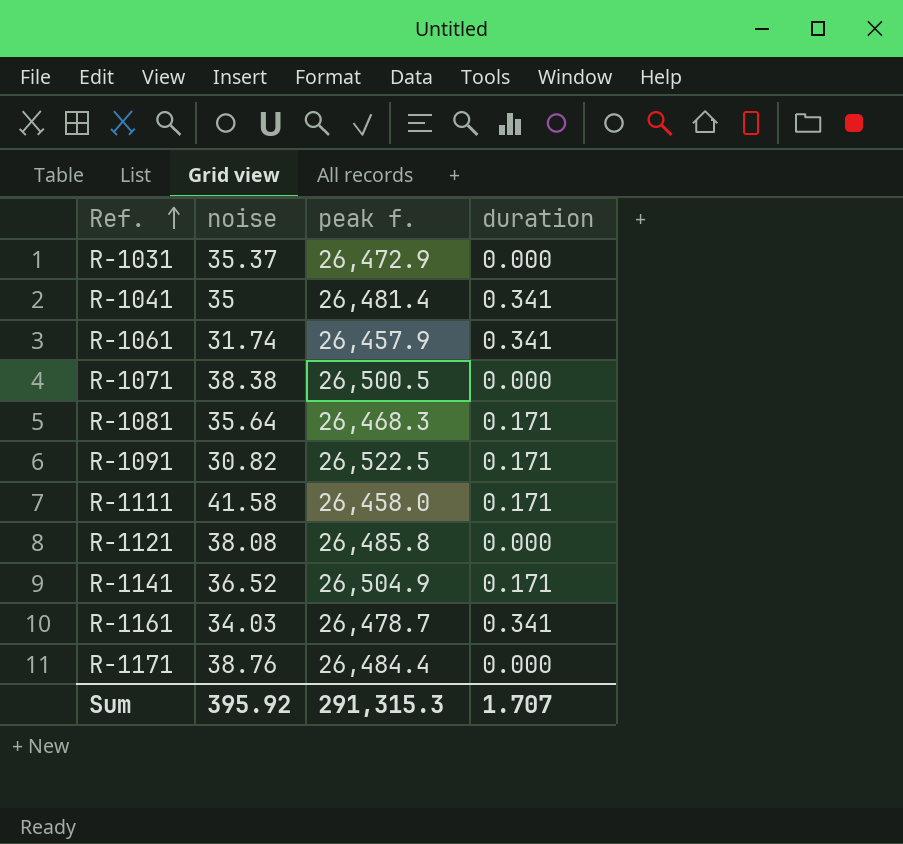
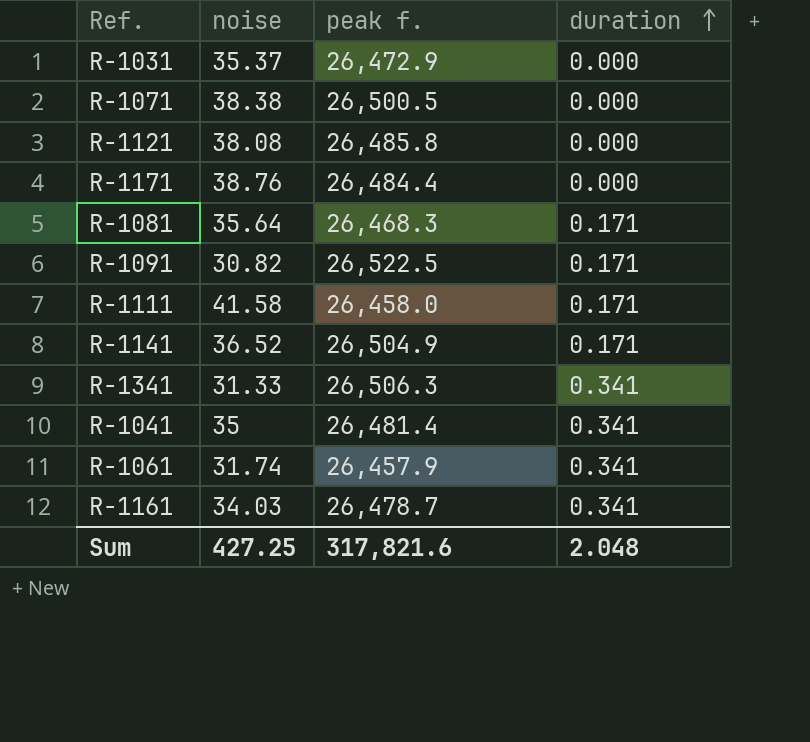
row order: Ref. ascending -> duration ascending
row R-1341: none -> 31.33 | 26,506.3 | 0.341
Sum | noise: 395.92 -> 427.25
Sum | peak f.: 291,315.3 -> 317,821.6
Sum | duration: 1.707 -> 2.048

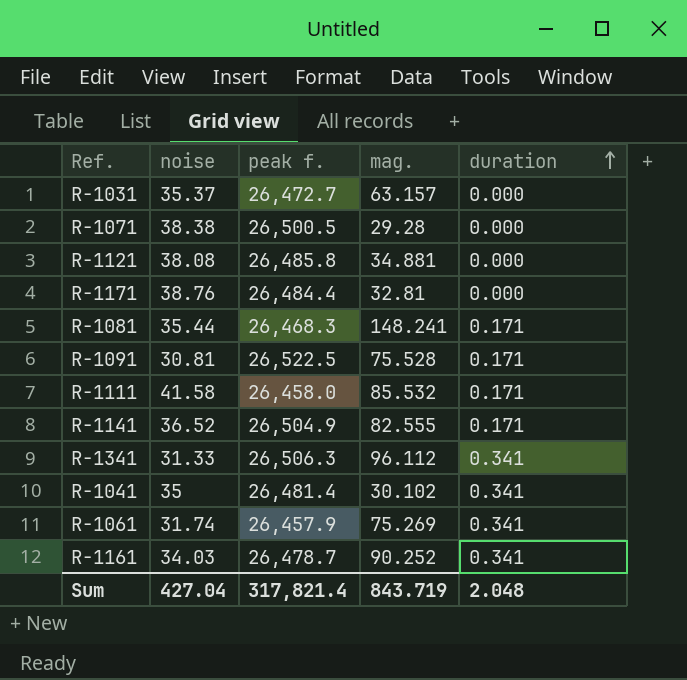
column mag. | position: none -> 4
R-1031 | peak f.: 26,472.9 -> 26,472.7
R-1081 | noise: 35.64 -> 35.44
R-1091 | noise: 30.82 -> 30.81
Sum | noise: 427.25 -> 427.04
Sum | peak f.: 317,821.6 -> 317,821.4

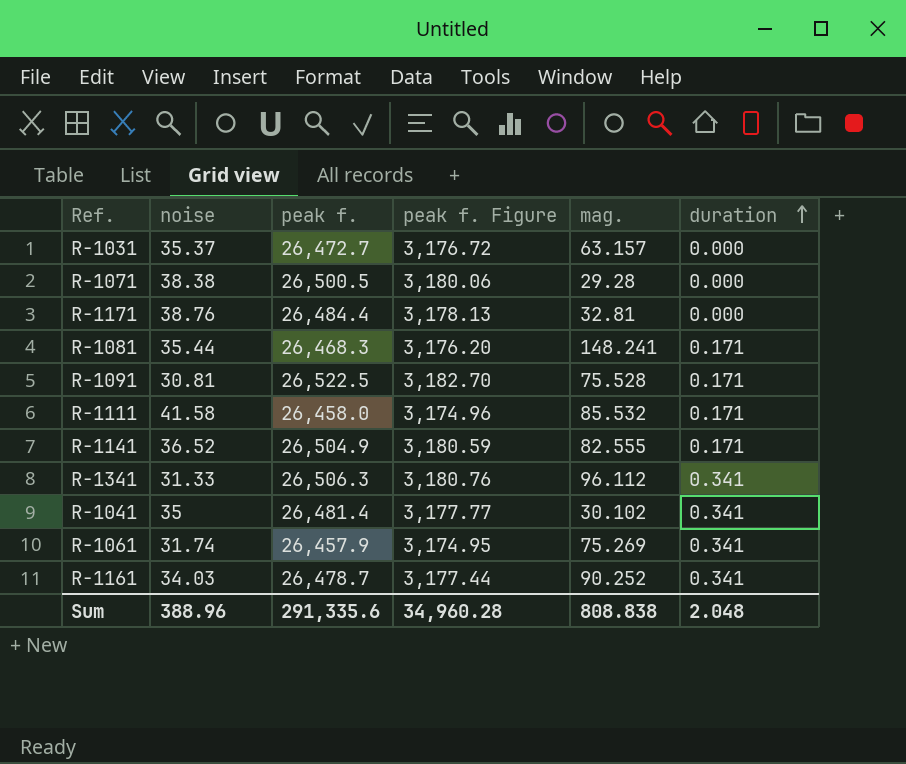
column peak f. Figure | formula: none -> [peak f.] * 0.12
row R-1121: 38.08 | 26,485.8 | 34.881 | 0.000 -> none
Sum | noise: 427.04 -> 388.96
Sum | peak f.: 317,821.4 -> 291,335.6
Sum | mag.: 843.719 -> 808.838

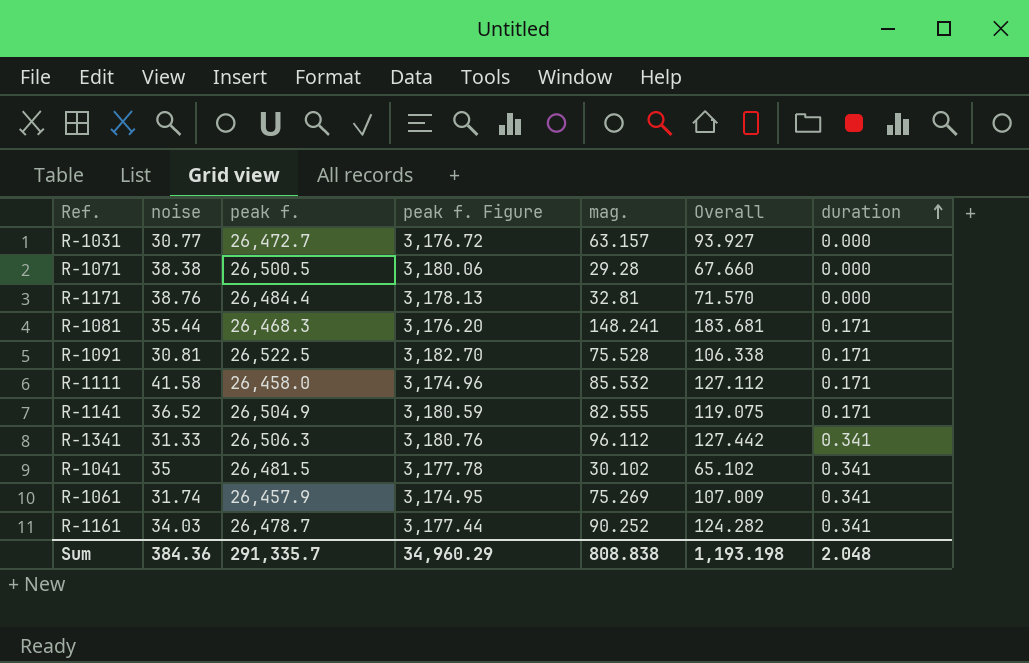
column Overall | formula: none -> [noise] + [mag.]
R-1031 | noise: 35.37 -> 30.77
R-1041 | peak f.: 26,481.4 -> 26,481.5
R-1041 | peak f. Figure: 3,177.77 -> 3,177.78
Sum | noise: 388.96 -> 384.36
Sum | peak f.: 291,335.6 -> 291,335.7
Sum | peak f. Figure: 34,960.28 -> 34,960.29

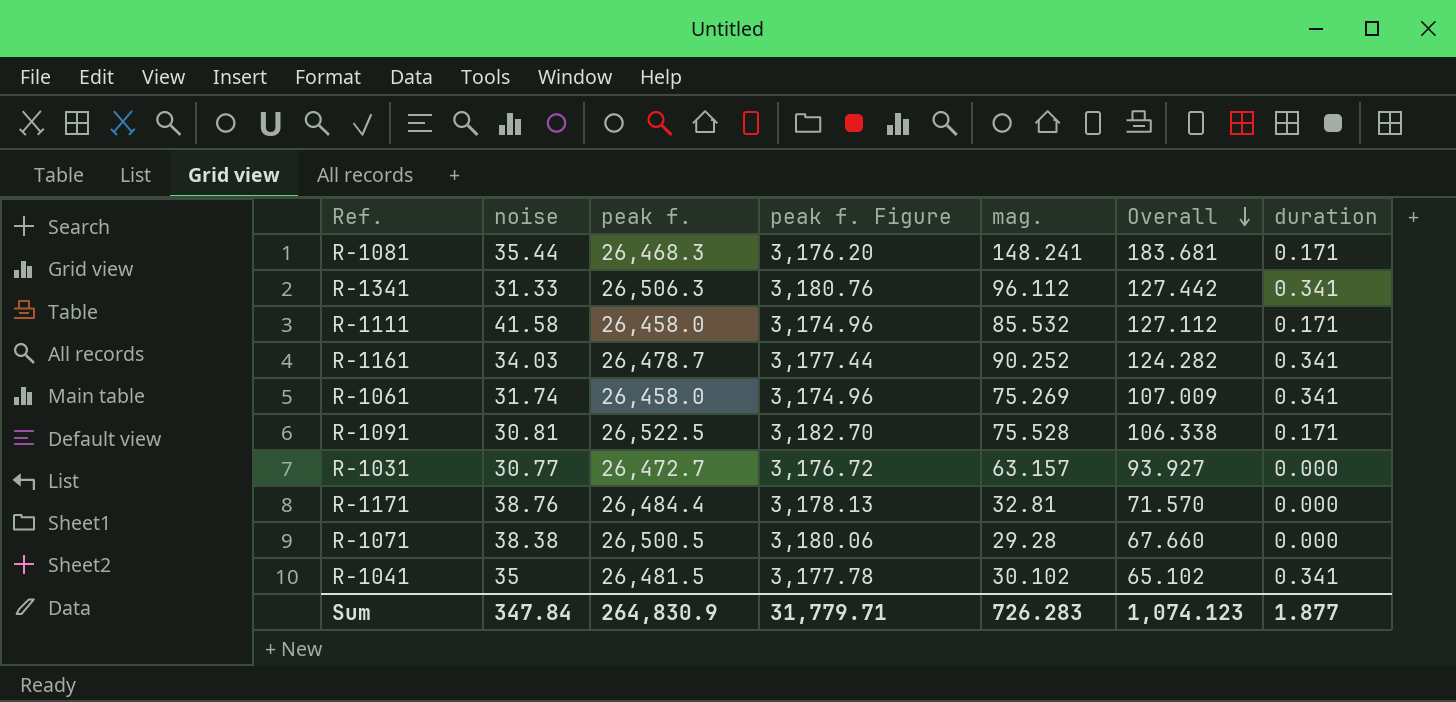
row order: duration ascending -> Overall descending
row R-1141: 36.52 | 26,504.9 | 3,180.59 | 82.555 | 119.075 | 0.171 -> none
R-1061 | peak f.: 26,457.9 -> 26,458.0
R-1061 | peak f. Figure: 3,174.95 -> 3,174.96
Sum | noise: 384.36 -> 347.84
Sum | peak f.: 291,335.7 -> 264,830.9
Sum | peak f. Figure: 34,960.29 -> 31,779.71
Sum | mag.: 808.838 -> 726.283
Sum | Overall: 1,193.198 -> 1,074.123
Sum | duration: 2.048 -> 1.877

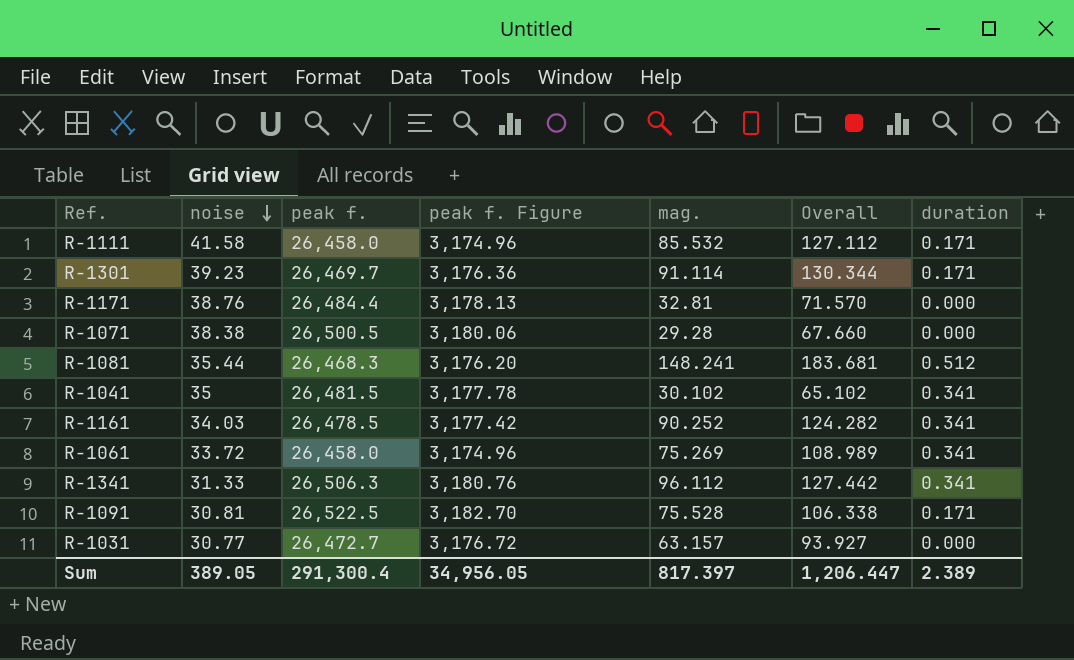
row order: Overall descending -> noise descending
row R-1301: none -> 39.23 | 26,469.7 | 3,176.36 | 91.114 | 130.344 | 0.171
R-1081 | duration: 0.171 -> 0.512
R-1161 | peak f.: 26,478.7 -> 26,478.5
R-1161 | peak f. Figure: 3,177.44 -> 3,177.42
R-1061 | noise: 31.74 -> 33.72
R-1061 | Overall: 107.009 -> 108.989
Sum | noise: 347.84 -> 389.05
Sum | peak f.: 264,830.9 -> 291,300.4
Sum | peak f. Figure: 31,779.71 -> 34,956.05
Sum | mag.: 726.283 -> 817.397
Sum | Overall: 1,074.123 -> 1,206.447
Sum | duration: 1.877 -> 2.389

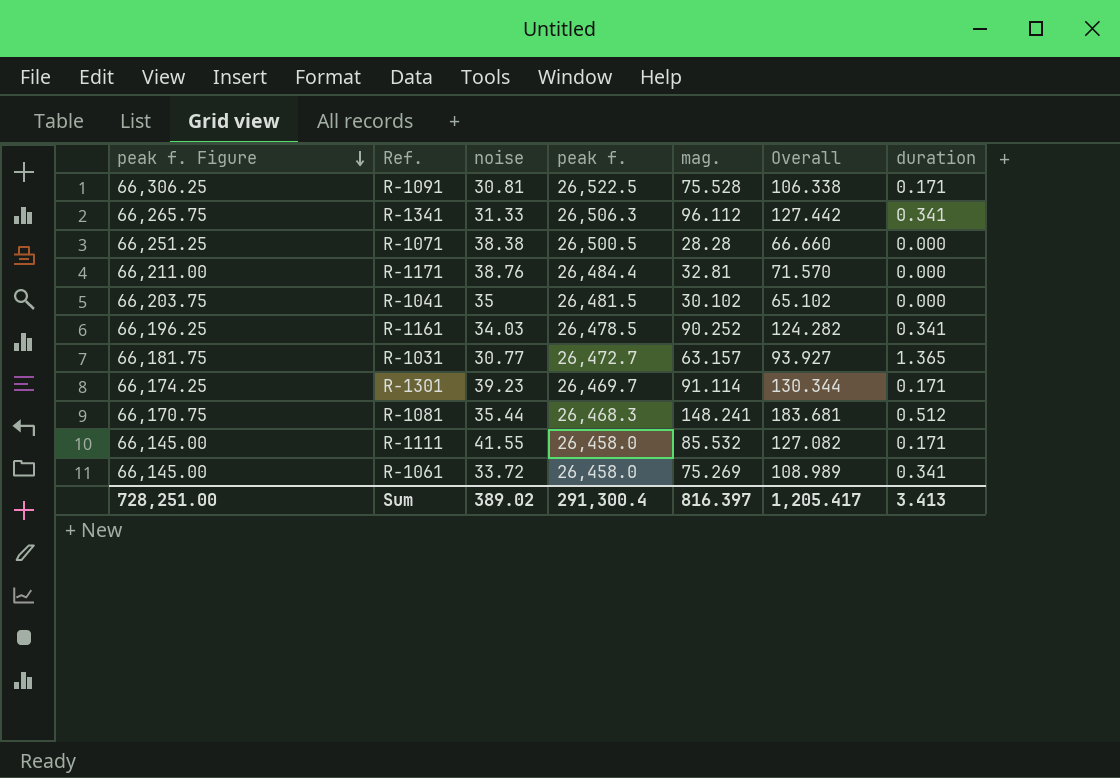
row order: noise descending -> peak f. Figure descending
column peak f. Figure | formula: [peak f.] * 0.12 -> [peak f.] * 2.5
column peak f. Figure | position: 4 -> 1
R-1071 | mag.: 29.28 -> 28.28
R-1071 | Overall: 67.660 -> 66.660
R-1041 | duration: 0.341 -> 0.000
R-1031 | duration: 0.000 -> 1.365
R-1111 | noise: 41.58 -> 41.55
R-1111 | Overall: 127.112 -> 127.082
Sum | peak f. Figure: 34,956.05 -> 728,251.00
Sum | noise: 389.05 -> 389.02
Sum | mag.: 817.397 -> 816.397
Sum | Overall: 1,206.447 -> 1,205.417
Sum | duration: 2.389 -> 3.413

